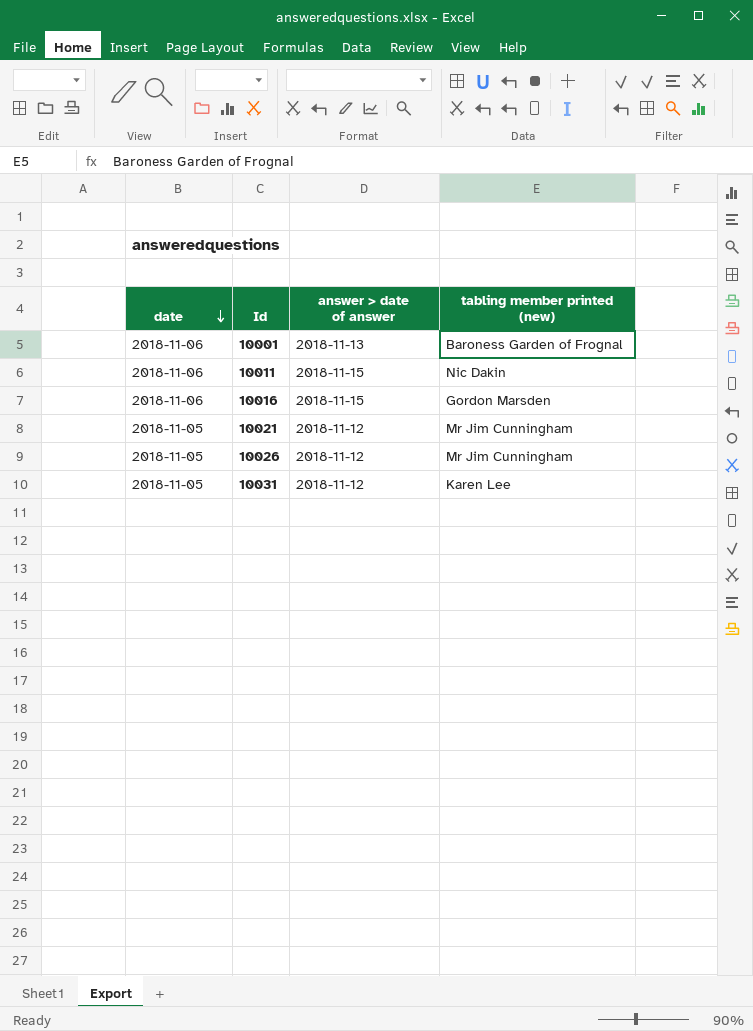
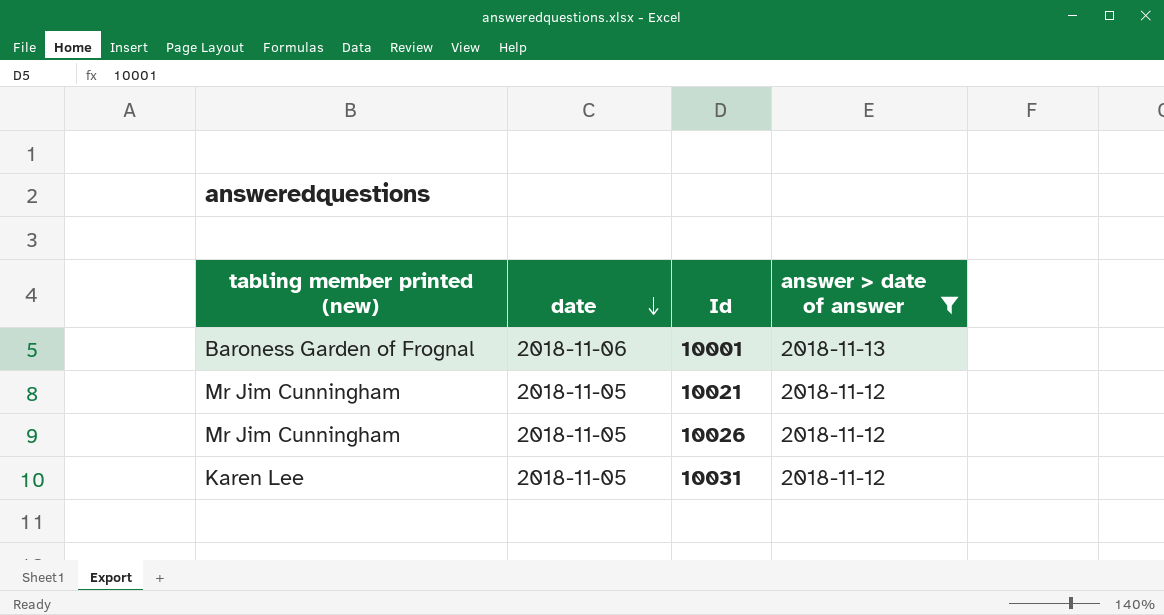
filter: none -> answer > date of answer != 2018-11-15
column tabling member printed (new) | position: 4 -> 1

